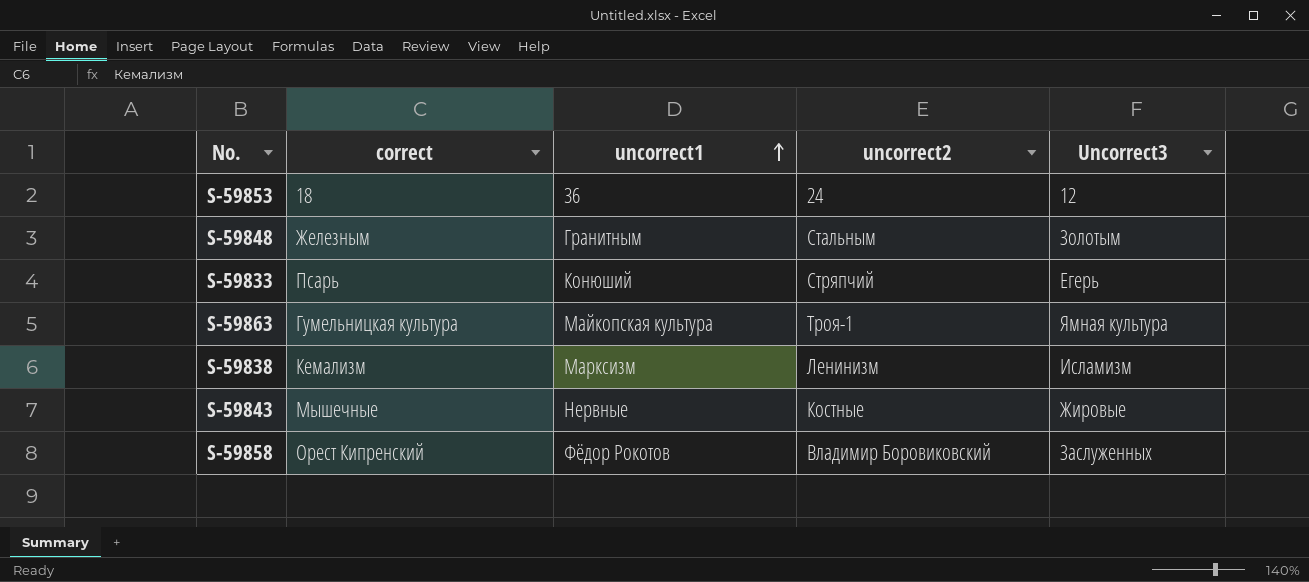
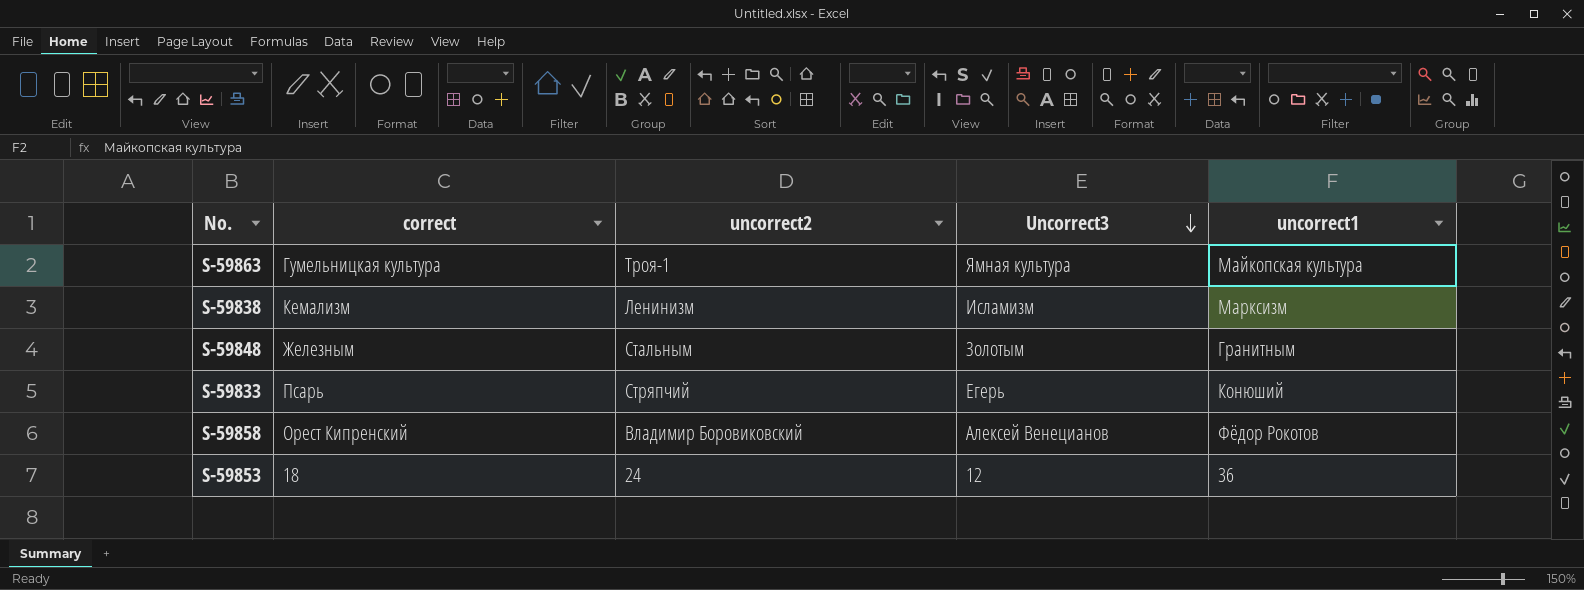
row order: uncorrect1 ascending -> Uncorrect3 descending
column uncorrect1 | position: 3 -> 5
row S-59843: Мышечные | Нервные | Костные | Жировые -> none
S-59858 | Uncorrect3: Заслуженных -> Алексей Венецианов

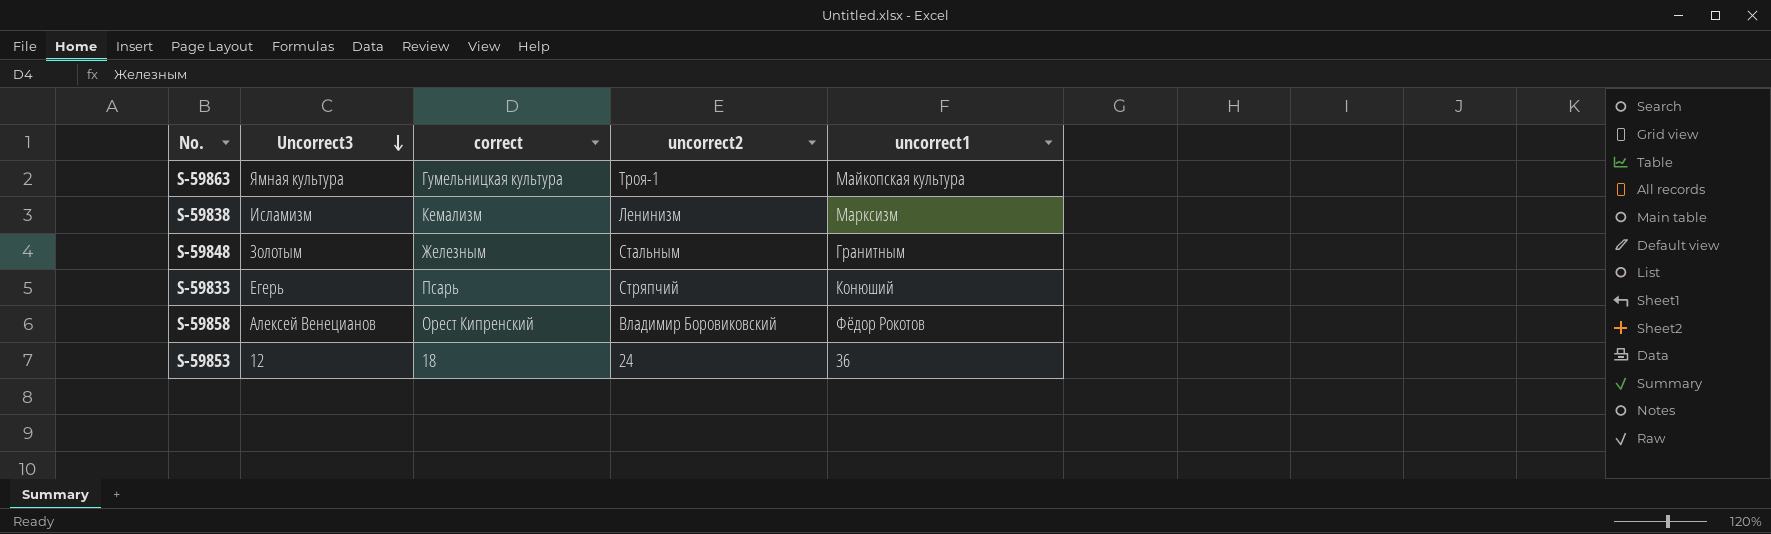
column Uncorrect3 | position: 4 -> 2

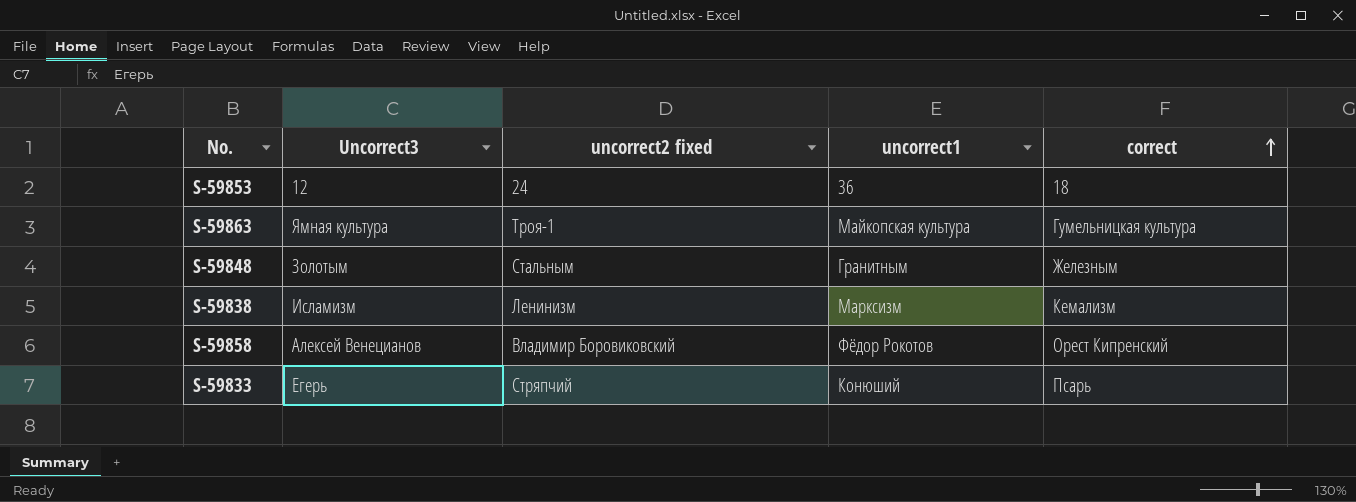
row order: Uncorrect3 descending -> correct ascending
column name: uncorrect2 -> uncorrect2 fixed
column correct | position: 3 -> 5

